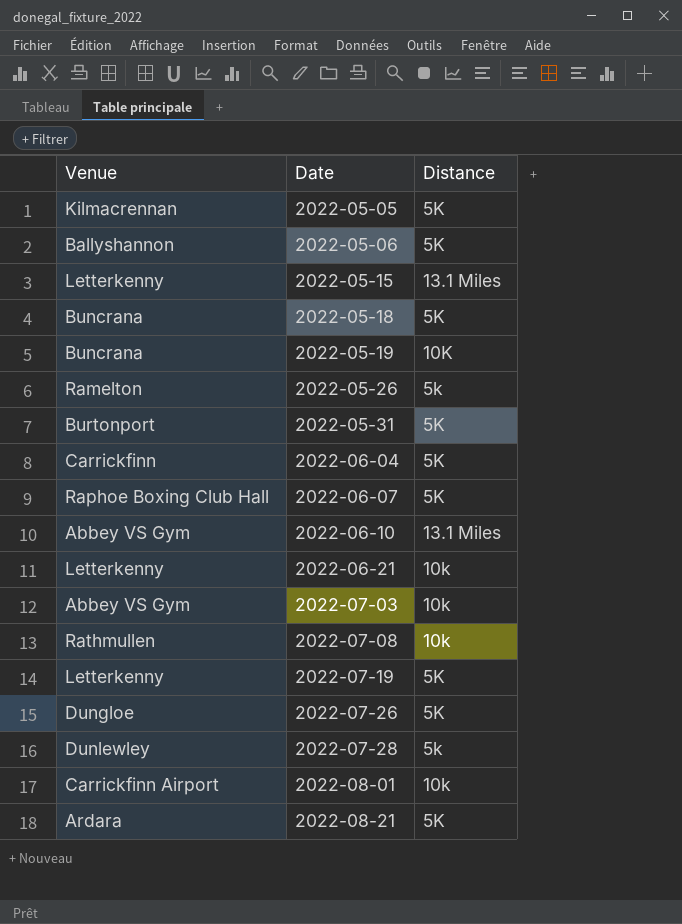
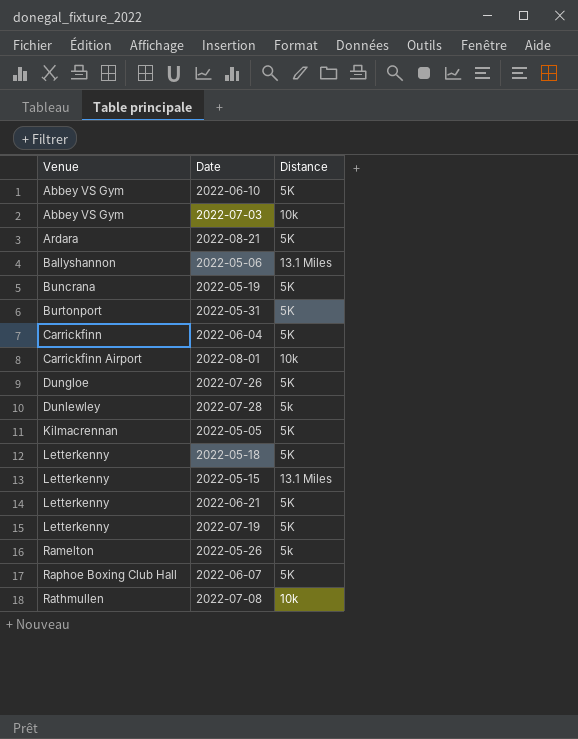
row order: Date ascending -> Venue ascending
2022-06-10 | Distance: 13.1 Miles -> 5K
2022-05-06 | Distance: 5K -> 13.1 Miles
2022-05-19 | Distance: 10K -> 5K
2022-05-18 | Venue: Buncrana -> Letterkenny
2022-06-21 | Distance: 10k -> 5K

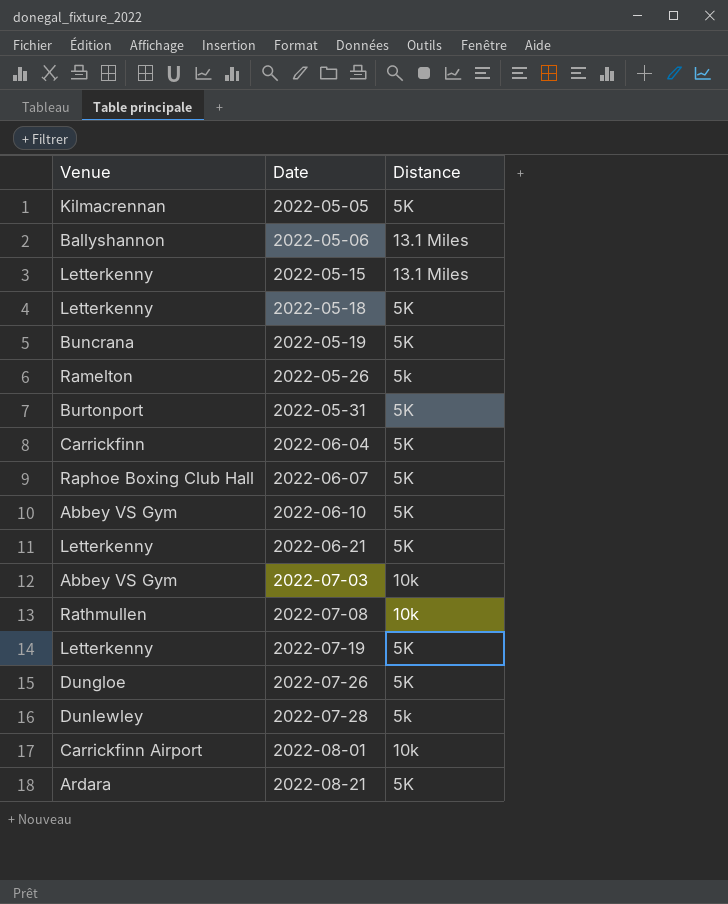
row order: Venue ascending -> Date ascending

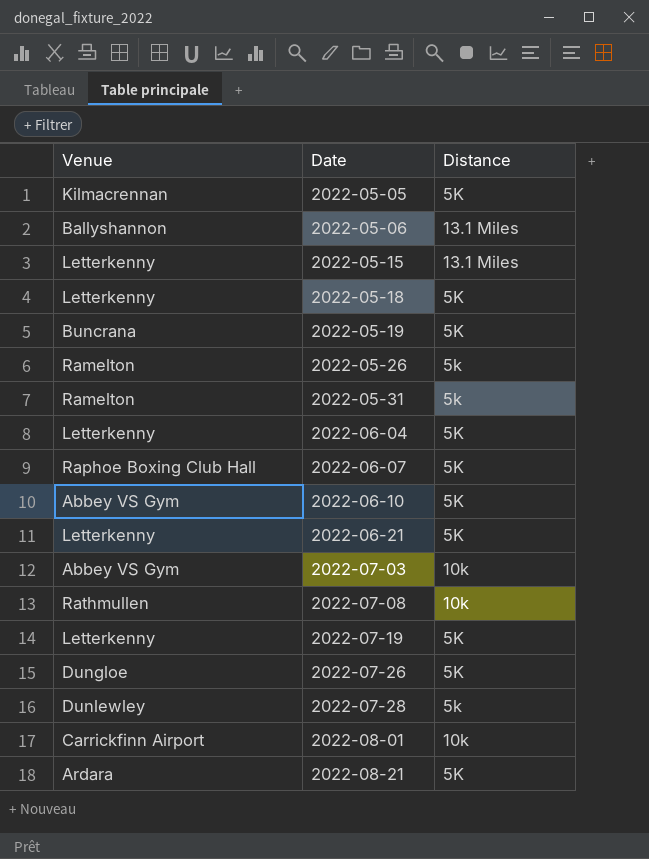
2022-05-31 | Venue: Burtonport -> Ramelton
2022-05-31 | Distance: 5K -> 5k
2022-06-04 | Venue: Carrickfinn -> Letterkenny

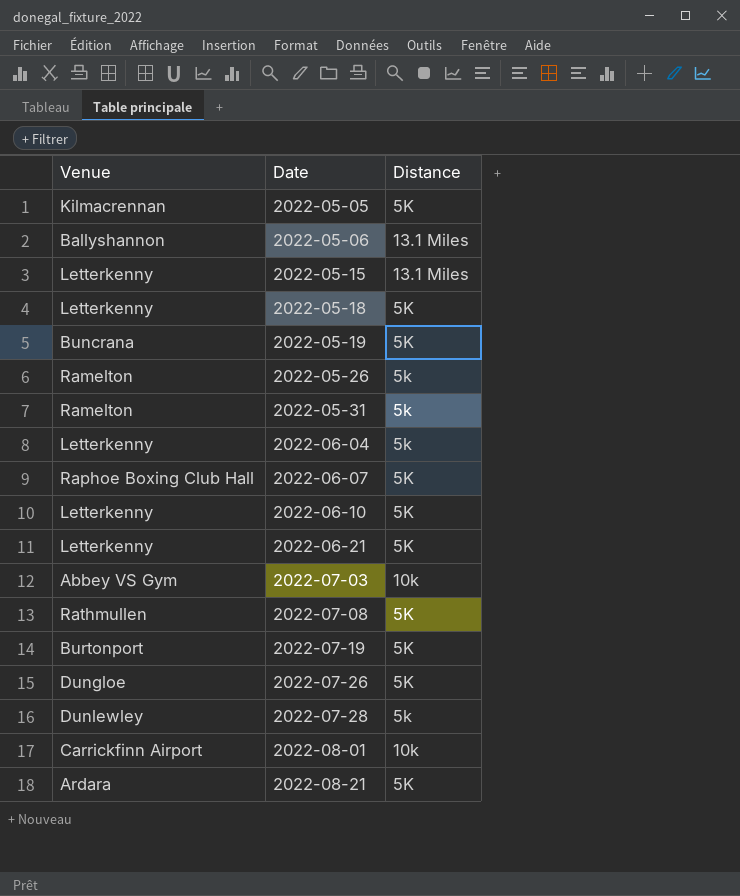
2022-06-04 | Distance: 5K -> 5k
2022-06-10 | Venue: Abbey VS Gym -> Letterkenny
2022-07-08 | Distance: 10k -> 5K
2022-07-19 | Venue: Letterkenny -> Burtonport

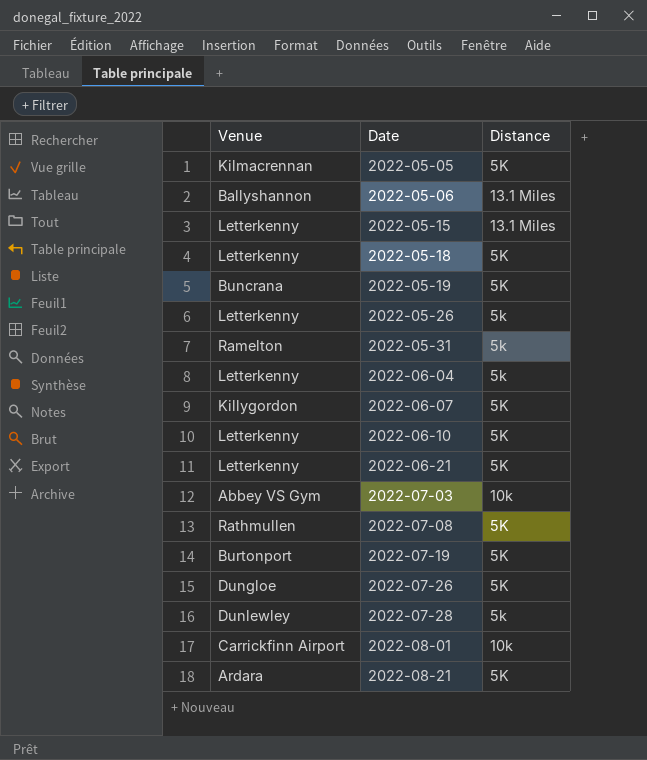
2022-05-26 | Venue: Ramelton -> Letterkenny
2022-06-07 | Venue: Raphoe Boxing Club Hall -> Killygordon

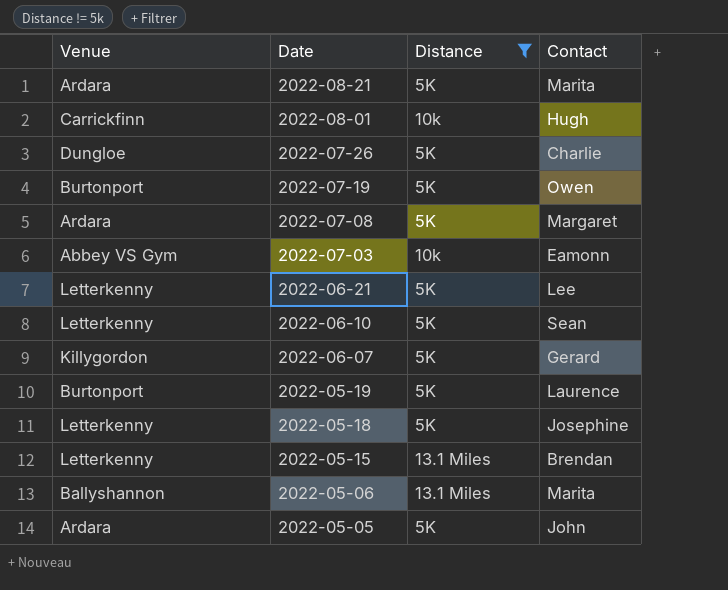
filter: none -> Distance != 5k
row order: Date ascending -> Date descending
column Contact | position: none -> 4
2022-08-01 | Venue: Carrickfinn Airport -> Carrickfinn
2022-07-08 | Venue: Rathmullen -> Ardara
2022-05-19 | Venue: Buncrana -> Burtonport
2022-05-05 | Venue: Kilmacrennan -> Ardara

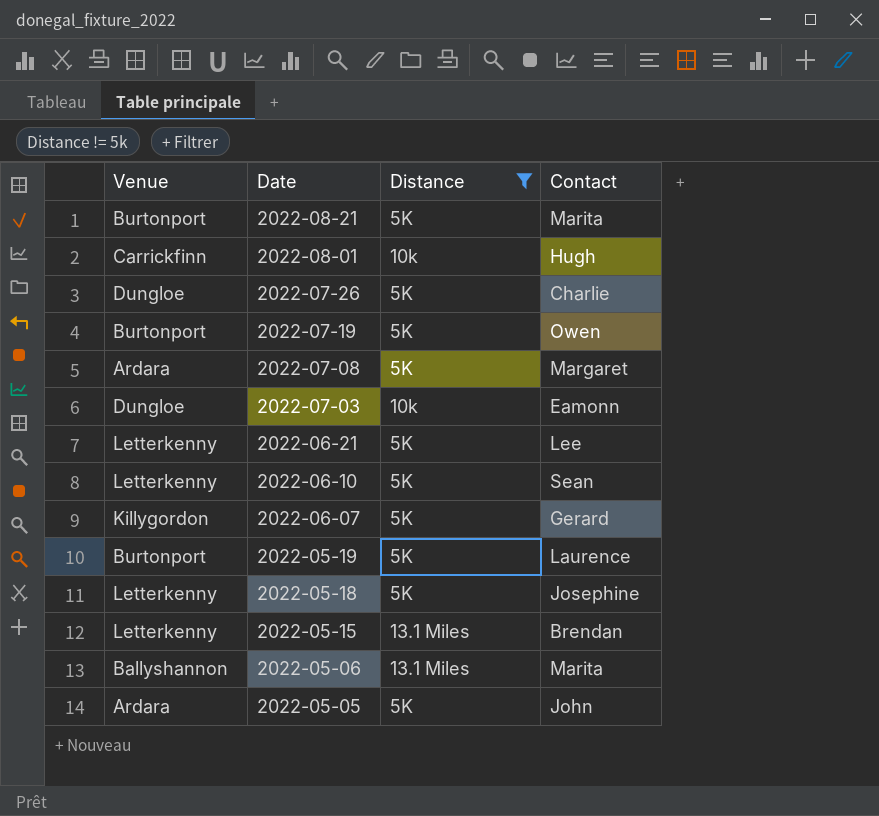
2022-08-21 | Venue: Ardara -> Burtonport
2022-07-03 | Venue: Abbey VS Gym -> Dungloe

